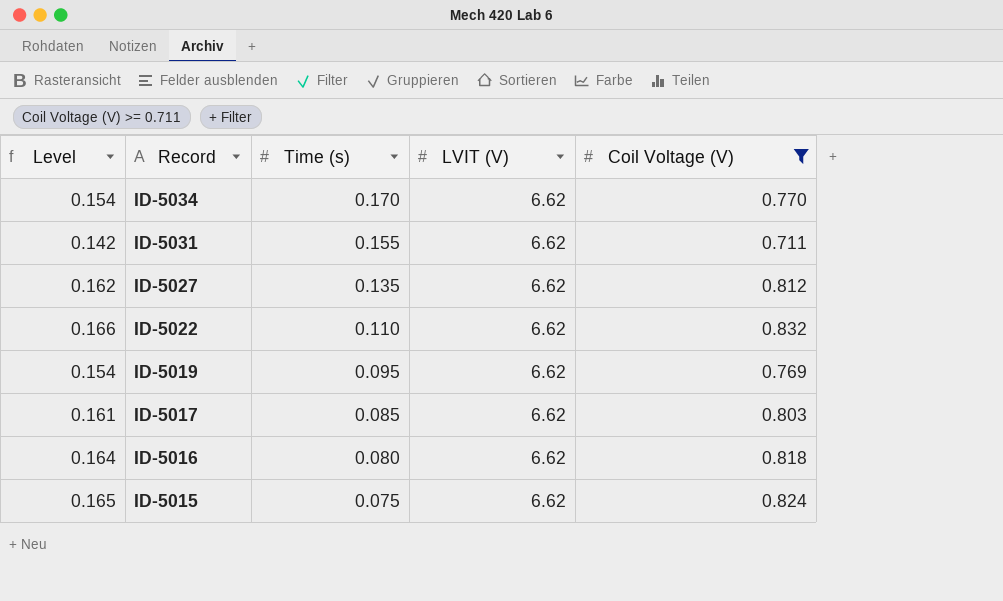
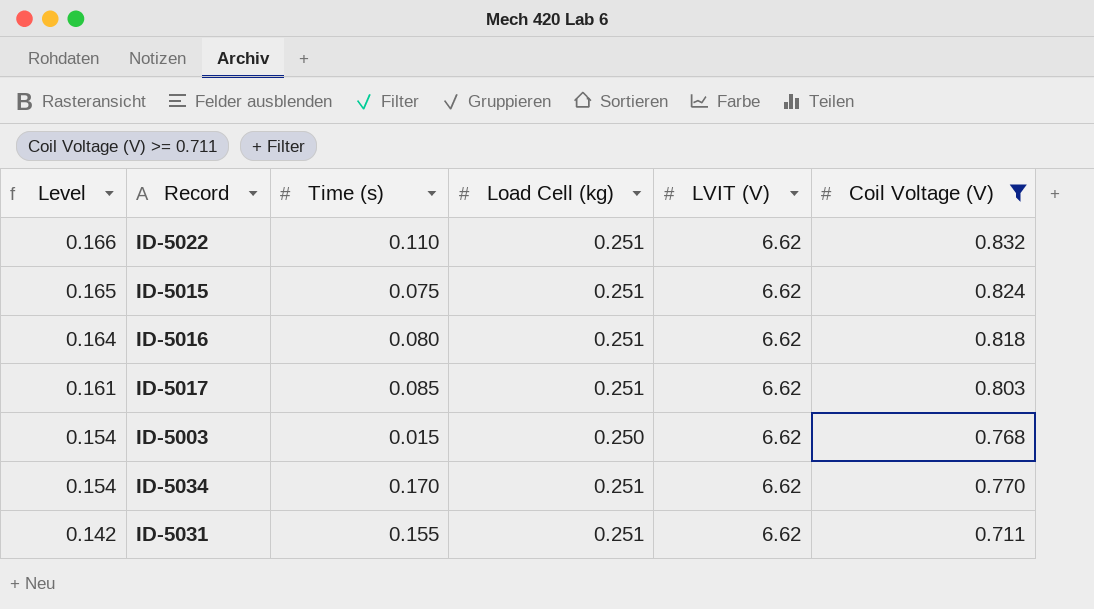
row order: Record descending -> Level descending
column Load Cell (kg) | position: none -> 4
row ID-5027: 0.162 | 0.135 | 6.62 | 0.812 -> none
row ID-5019: 0.154 | 0.095 | 6.62 | 0.769 -> none
row ID-5003: none -> 0.154 | 0.015 | 0.250 | 6.62 | 0.768

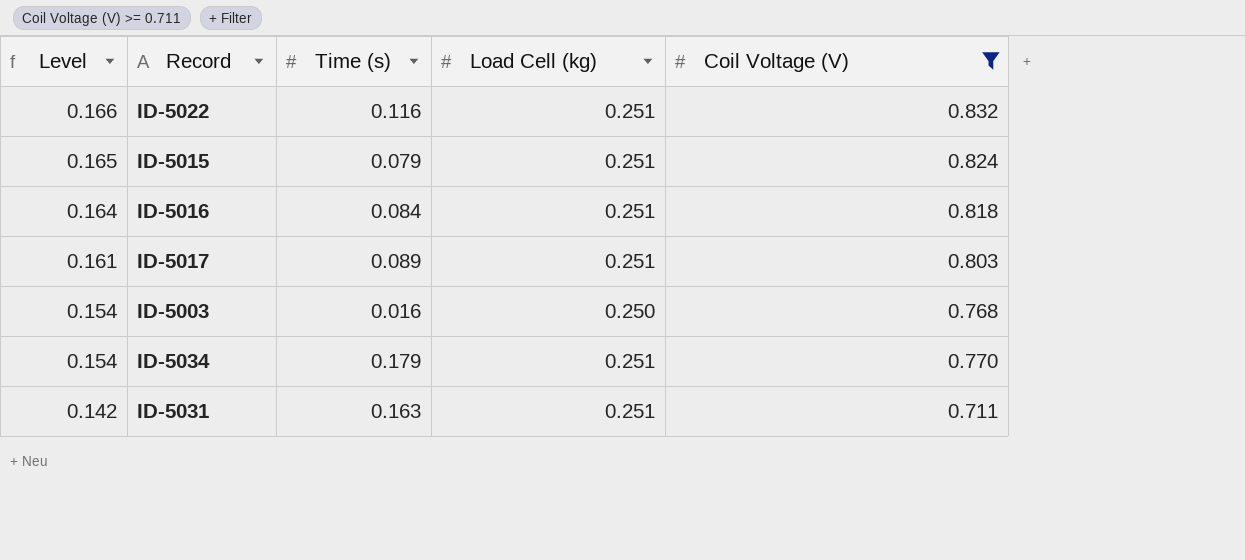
column LVIT (V) | position: 5 -> none
ID-5022 | Time (s): 0.110 -> 0.116
ID-5015 | Time (s): 0.075 -> 0.079
ID-5016 | Time (s): 0.080 -> 0.084
ID-5017 | Time (s): 0.085 -> 0.089
ID-5003 | Time (s): 0.015 -> 0.016
ID-5034 | Time (s): 0.170 -> 0.179
ID-5031 | Time (s): 0.155 -> 0.163

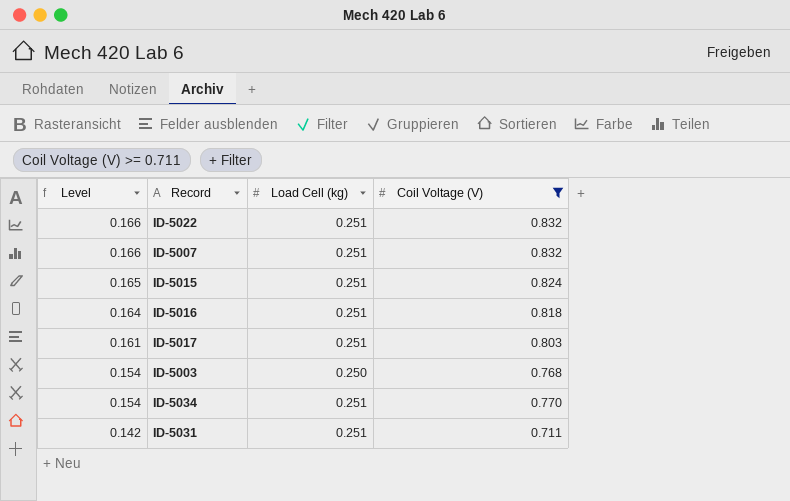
column Time (s) | position: 3 -> none
row ID-5007: none -> 0.166 | 0.251 | 0.832

